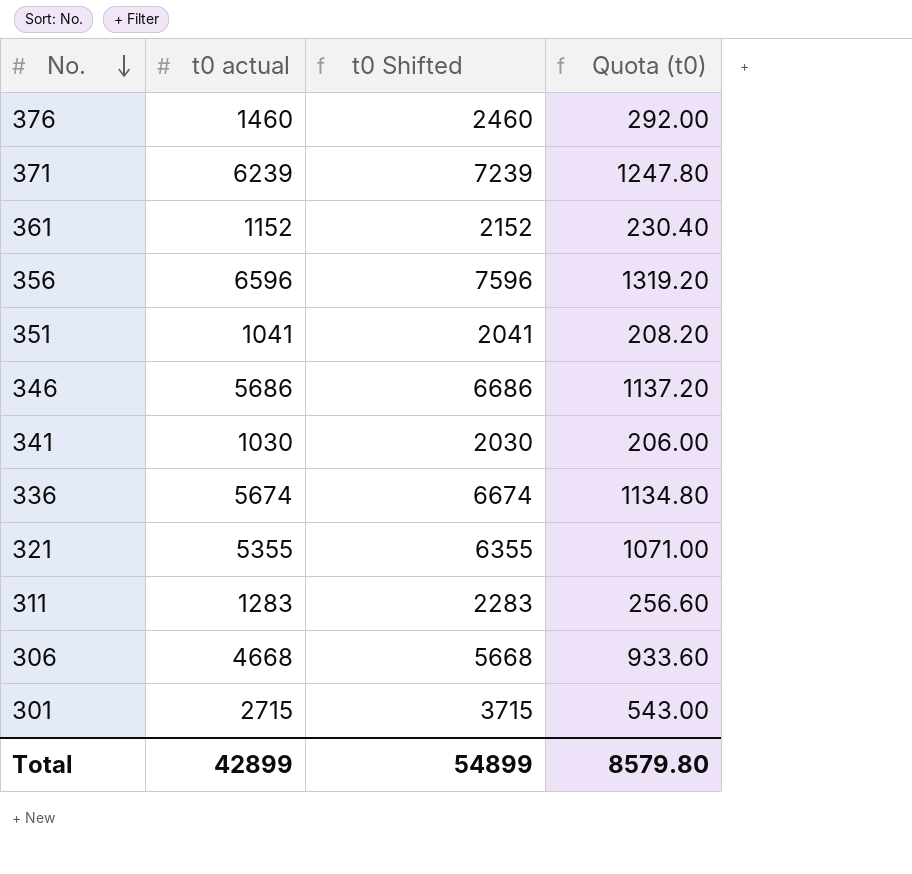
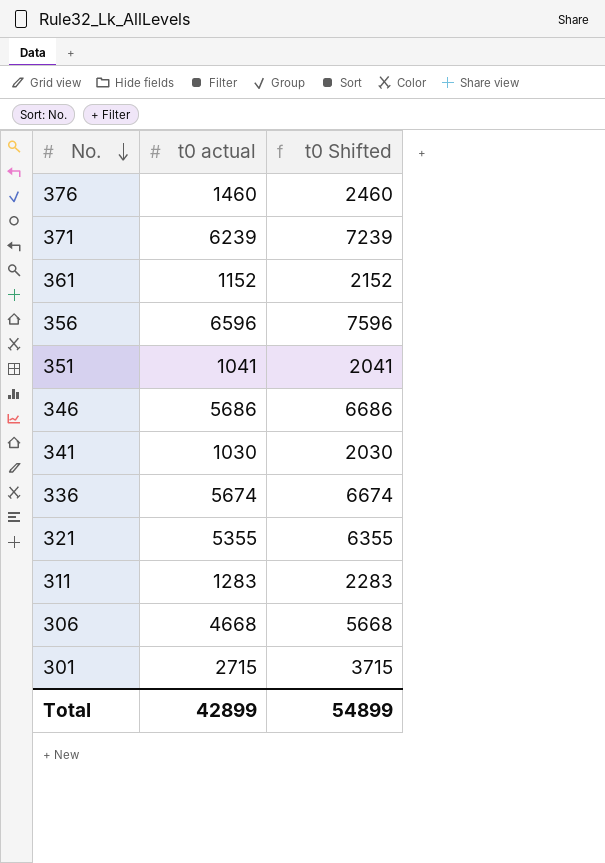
column Quota (t0) | formula: [t0 actual] * 0.2 -> none

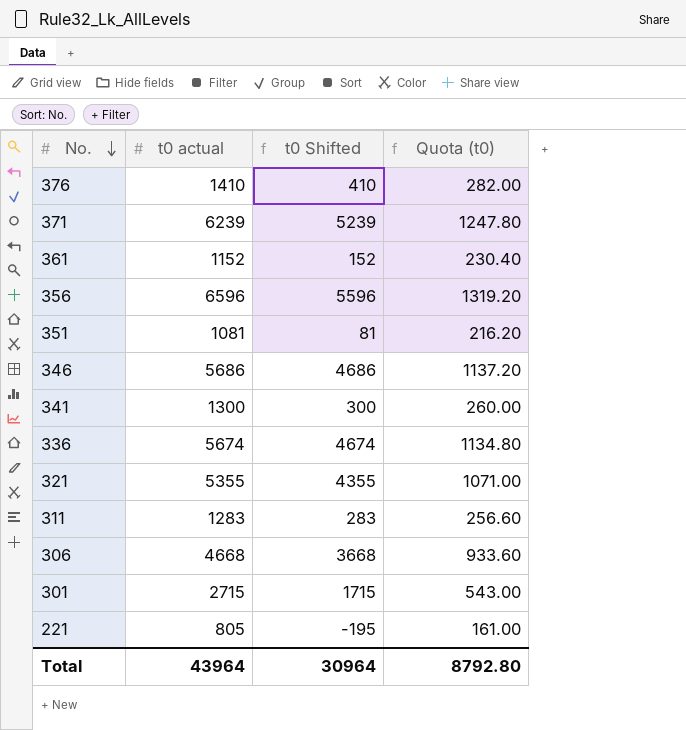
column t0 Shifted | formula: [t0 actual] + 1000 -> [t0 actual] - 1000
column Quota (t0) | formula: none -> [t0 actual] * 0.2
376 | t0 actual: 1460 -> 1410
351 | t0 actual: 1041 -> 1081
341 | t0 actual: 1030 -> 1300
row 221: none -> 805 | -195 | 161.00
Total | t0 actual: 42899 -> 43964
Total | t0 Shifted: 54899 -> 30964

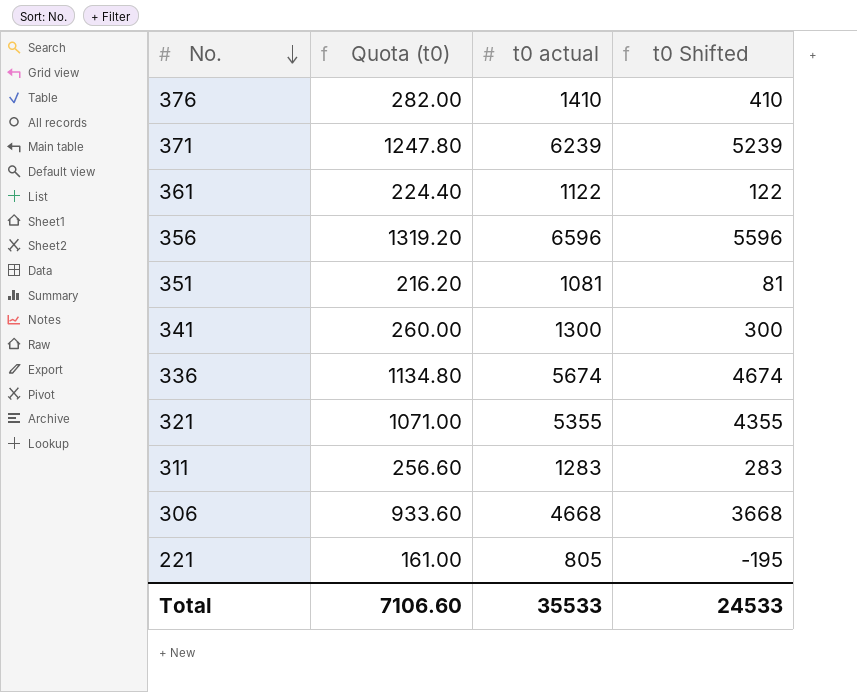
column Quota (t0) | position: 4 -> 2
row 346: 5686 | 4686 | 1137.20 -> none
row 301: 2715 | 1715 | 543.00 -> none
361 | Quota (t0): 230.40 -> 224.40
361 | t0 actual: 1152 -> 1122
361 | t0 Shifted: 152 -> 122
Total | Quota (t0): 8792.80 -> 7106.60
Total | t0 actual: 43964 -> 35533
Total | t0 Shifted: 30964 -> 24533

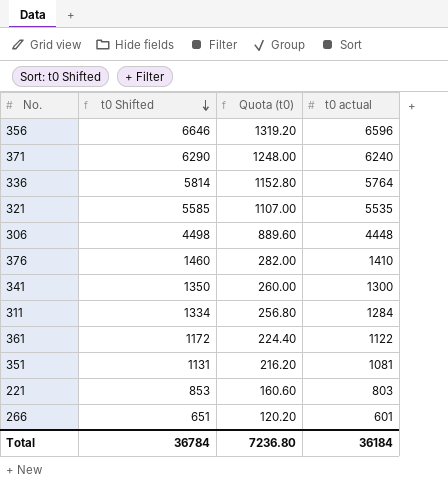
row order: No. descending -> t0 Shifted descending
column t0 Shifted | formula: [t0 actual] - 1000 -> [t0 actual] + 50
column t0 Shifted | position: 4 -> 2
371 | Quota (t0): 1247.80 -> 1248.00
371 | t0 actual: 6239 -> 6240
336 | Quota (t0): 1134.80 -> 1152.80
336 | t0 actual: 5674 -> 5764
321 | Quota (t0): 1071.00 -> 1107.00
321 | t0 actual: 5355 -> 5535
306 | Quota (t0): 933.60 -> 889.60
306 | t0 actual: 4668 -> 4448
311 | Quota (t0): 256.60 -> 256.80
311 | t0 actual: 1283 -> 1284
221 | Quota (t0): 161.00 -> 160.60
221 | t0 actual: 805 -> 803
row 266: none -> 651 | 120.20 | 601
Total | t0 Shifted: 24533 -> 36784
Total | Quota (t0): 7106.60 -> 7236.80
Total | t0 actual: 35533 -> 36184

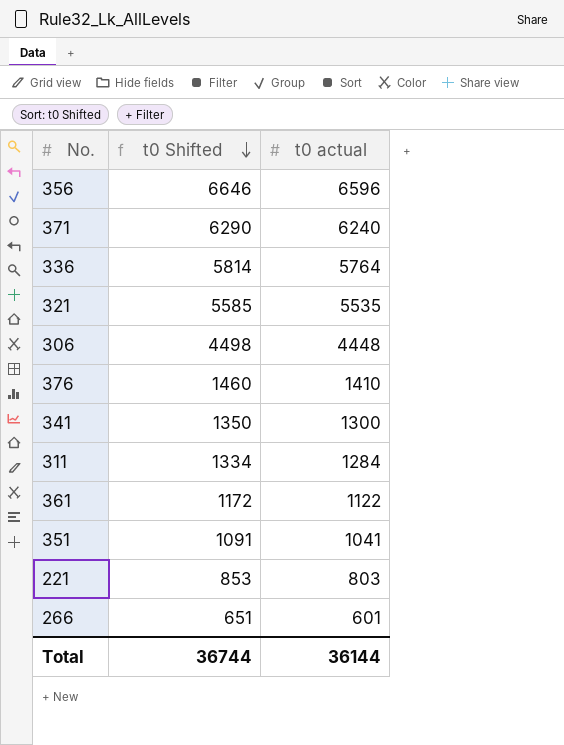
column Quota (t0) | formula: [t0 actual] * 0.2 -> none
351 | t0 Shifted: 1131 -> 1091
351 | t0 actual: 1081 -> 1041
Total | t0 Shifted: 36784 -> 36744
Total | t0 actual: 36184 -> 36144

